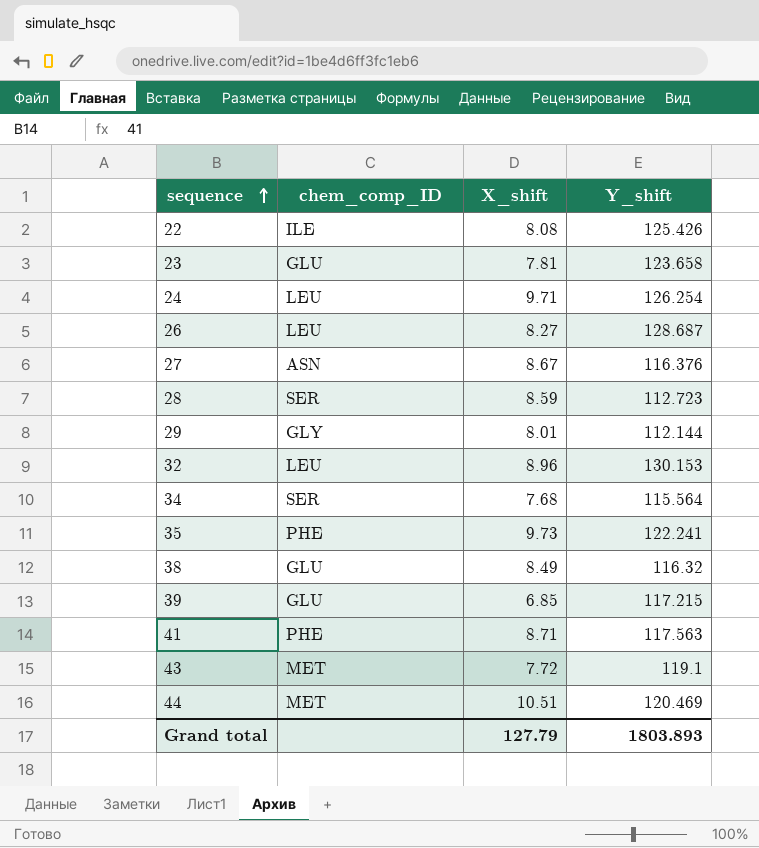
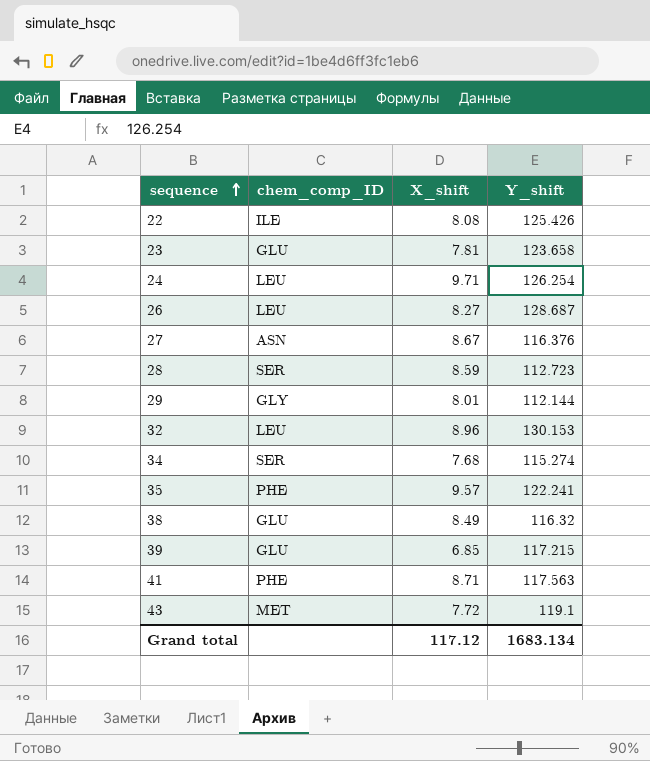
row 44: MET | 10.51 | 120.469 -> none
34 | Y_shift: 115.564 -> 115.274
35 | X_shift: 9.73 -> 9.57
Grand total | X_shift: 127.79 -> 117.12
Grand total | Y_shift: 1803.893 -> 1683.134

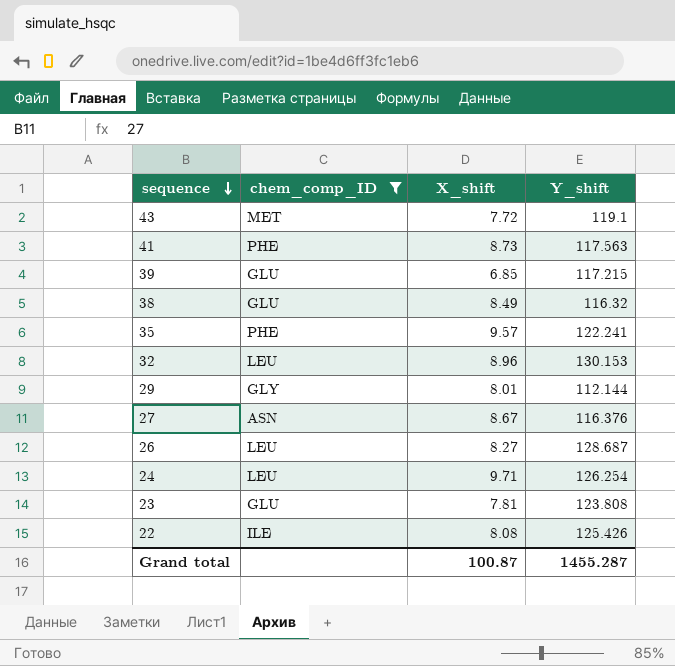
filter: none -> chem_comp_ID != SER
row order: sequence ascending -> sequence descending
41 | X_shift: 8.71 -> 8.73
23 | Y_shift: 123.658 -> 123.808
Grand total | X_shift: 117.12 -> 100.87
Grand total | Y_shift: 1683.134 -> 1455.287

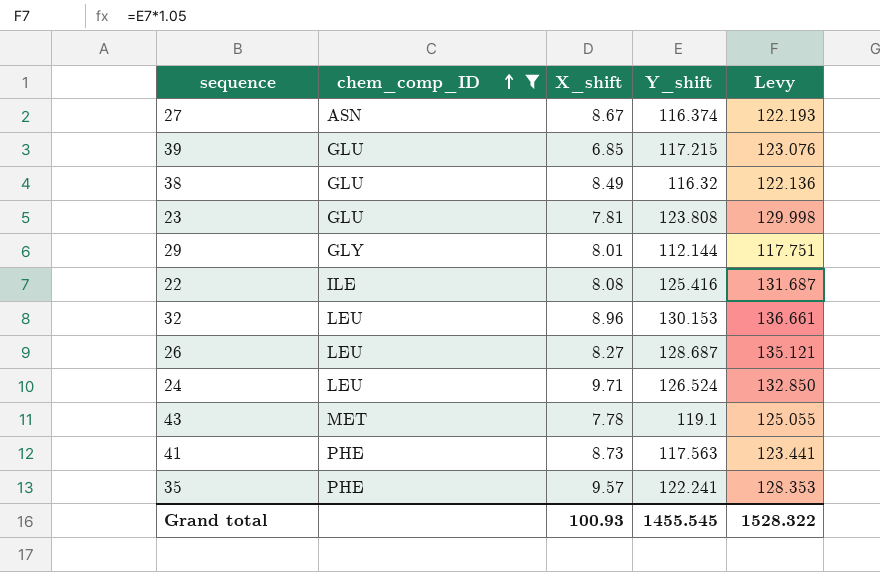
row order: sequence descending -> chem_comp_ID ascending
column Levy | formula: none -> [Y_shift] * 1.05
27 | Y_shift: 116.376 -> 116.374
22 | Y_shift: 125.426 -> 125.416
24 | Y_shift: 126.254 -> 126.524
43 | X_shift: 7.72 -> 7.78
Grand total | X_shift: 100.87 -> 100.93
Grand total | Y_shift: 1455.287 -> 1455.545

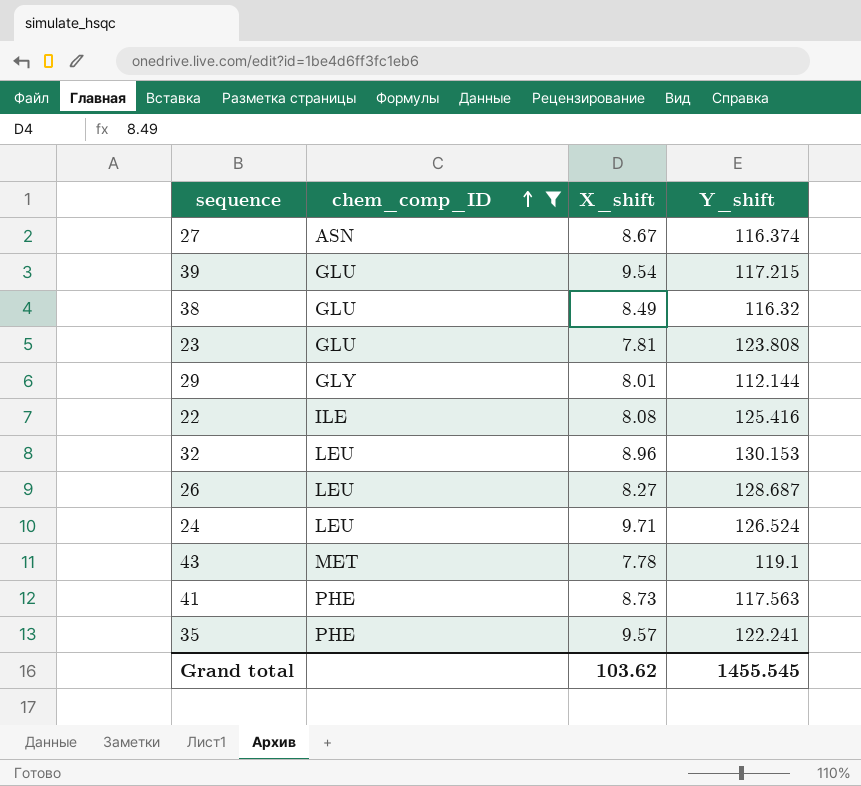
column Levy | formula: [Y_shift] * 1.05 -> none
39 | X_shift: 6.85 -> 9.54
Grand total | X_shift: 100.93 -> 103.62

